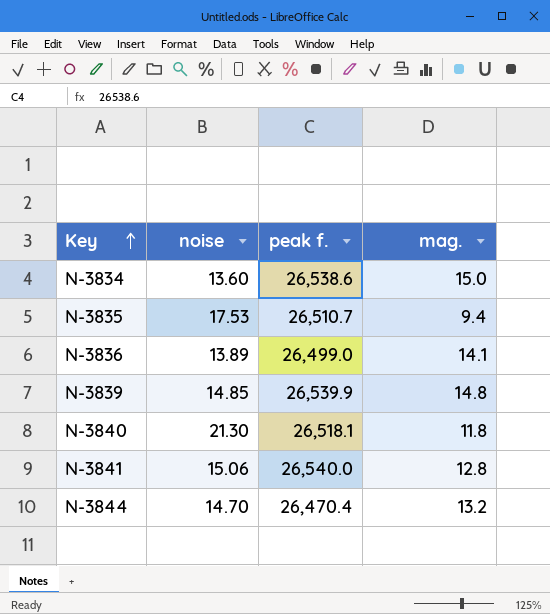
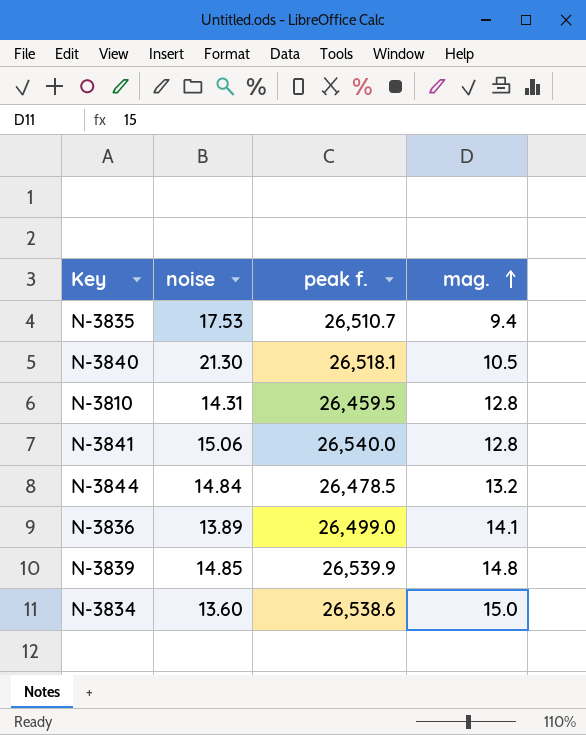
row order: Key ascending -> mag. ascending
N-3840 | mag.: 11.8 -> 10.5
row N-3810: none -> 14.31 | 26,459.5 | 12.8
N-3844 | noise: 14.70 -> 14.84
N-3844 | peak f.: 26,470.4 -> 26,478.5

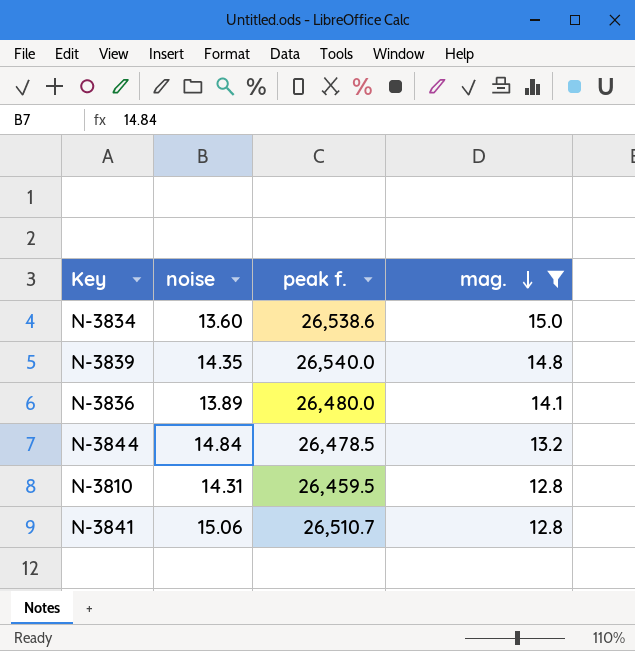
filter: none -> mag. >= 12.8
row order: mag. ascending -> mag. descending
N-3839 | noise: 14.85 -> 14.35
N-3839 | peak f.: 26,539.9 -> 26,540.0
N-3836 | peak f.: 26,499.0 -> 26,480.0
N-3841 | peak f.: 26,540.0 -> 26,510.7

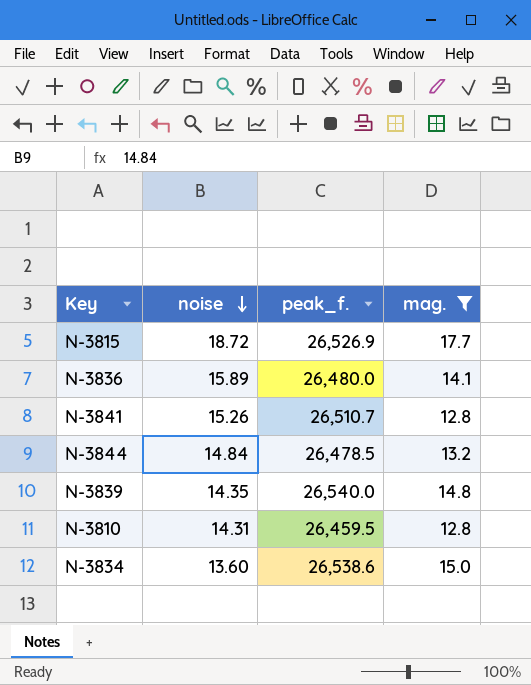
row order: mag. descending -> noise descending
column name: peak f. -> peak_f.
row N-3815: none -> 18.72 | 26,526.9 | 17.7
N-3836 | noise: 13.89 -> 15.89
N-3841 | noise: 15.06 -> 15.26

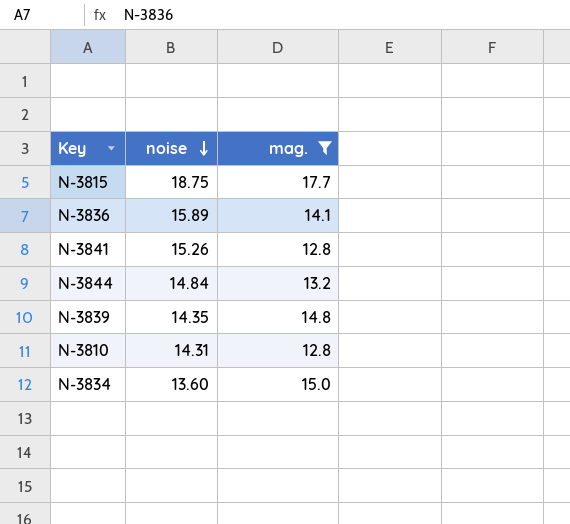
column peak_f. | position: 3 -> none
N-3815 | noise: 18.72 -> 18.75

